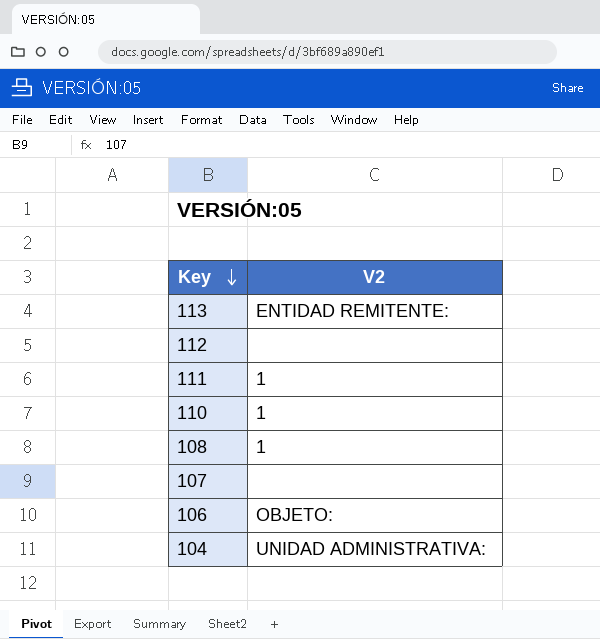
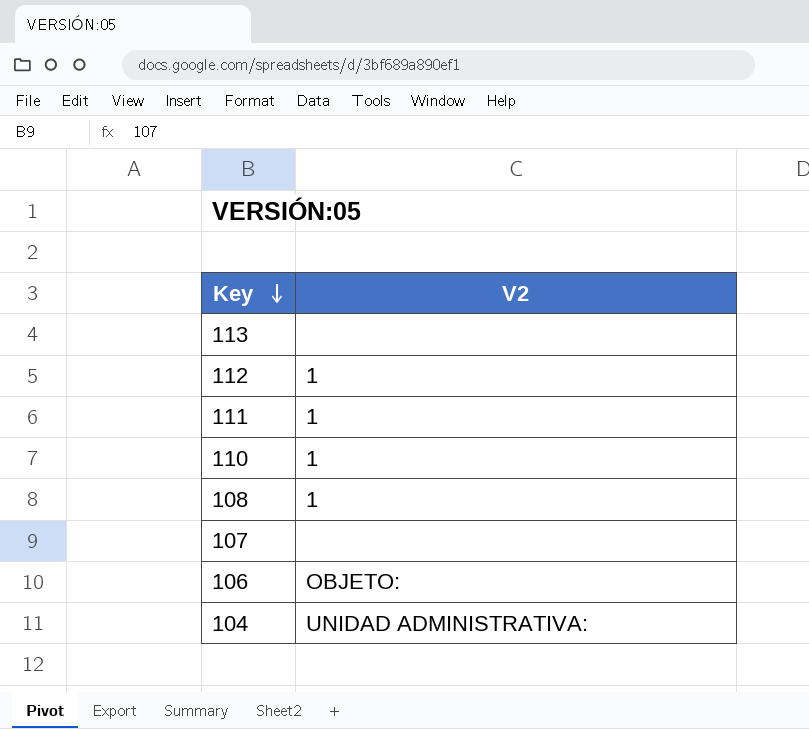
113 | V2: ENTIDAD REMITENTE: -> none
112 | V2: none -> 1

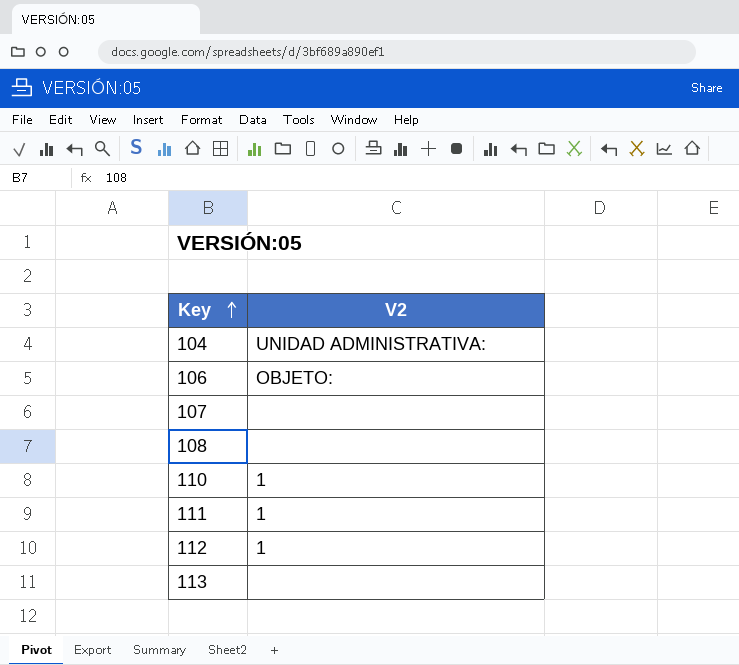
row order: Key descending -> Key ascending
108 | V2: 1 -> none

